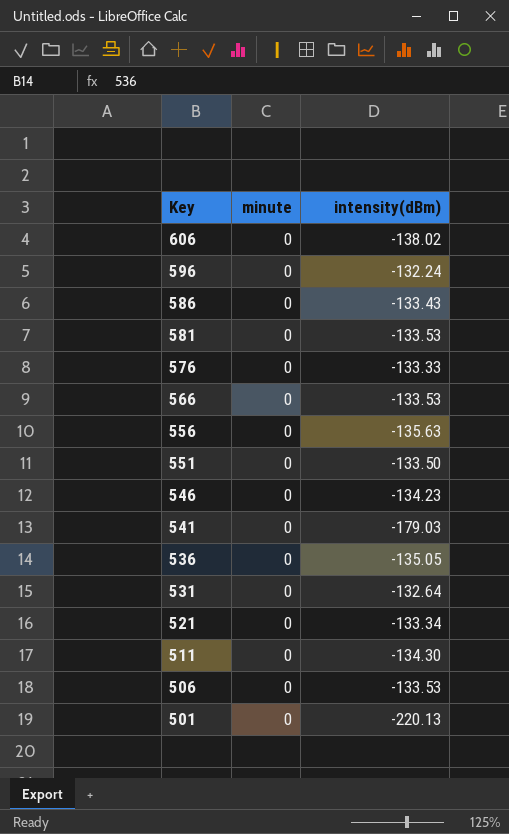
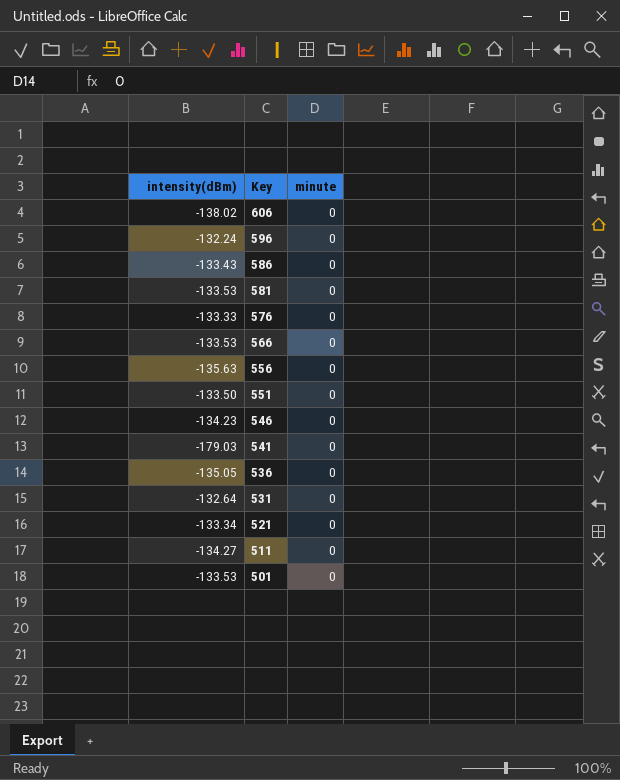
column intensity(dBm) | position: 3 -> 1
row 506: 0 | -133.53 -> none
511 | intensity(dBm): -134.30 -> -134.27
501 | intensity(dBm): -220.13 -> -133.53

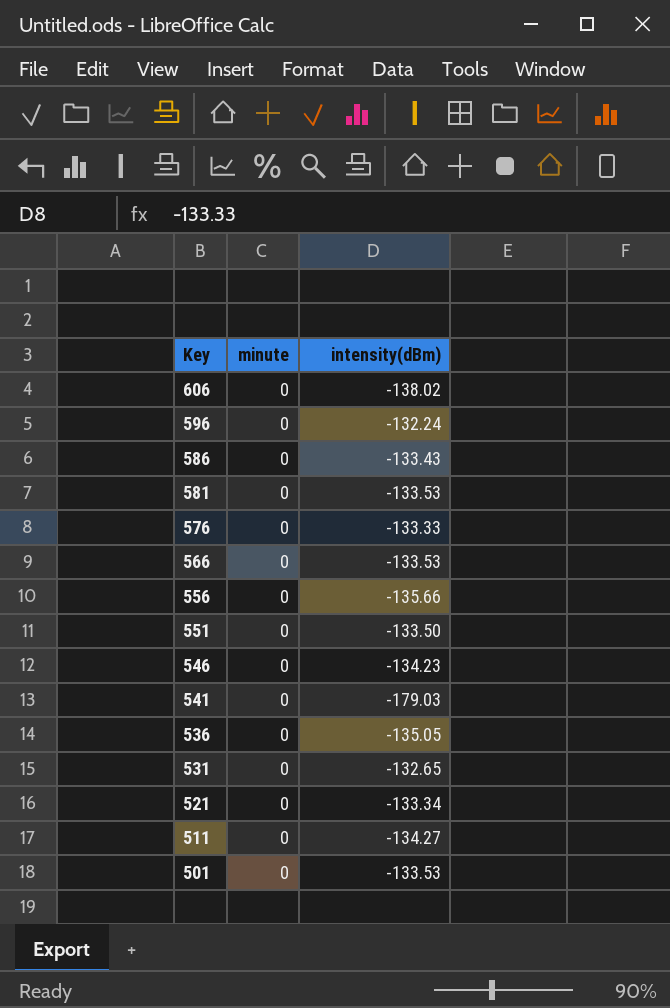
column intensity(dBm) | position: 1 -> 3
556 | intensity(dBm): -135.63 -> -135.66
531 | intensity(dBm): -132.64 -> -132.65

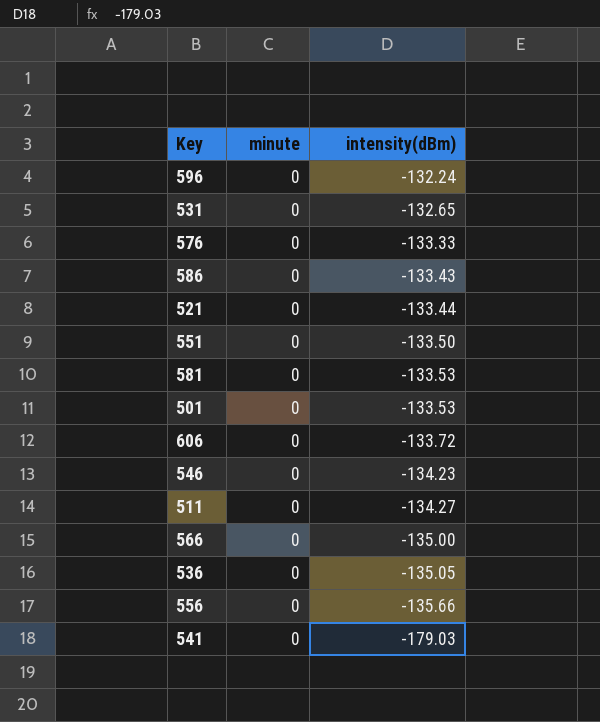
row order: Key descending -> intensity(dBm) descending
521 | intensity(dBm): -133.34 -> -133.44
606 | intensity(dBm): -138.02 -> -133.72
566 | intensity(dBm): -133.53 -> -135.00

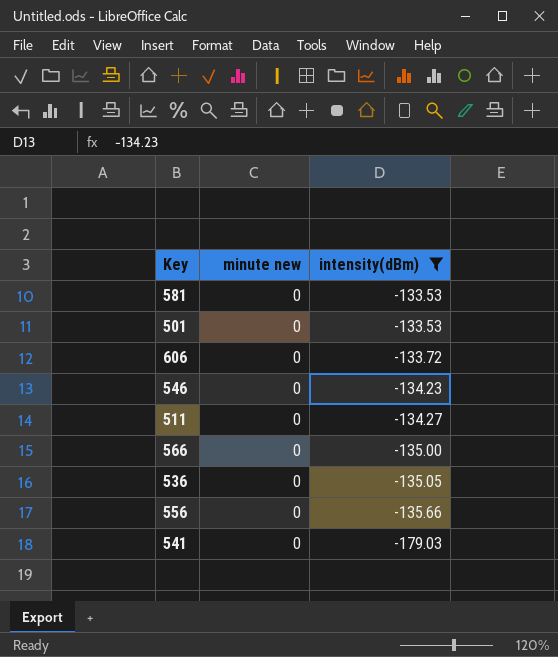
filter: none -> intensity(dBm) <= -133.53
column name: minute -> minute new

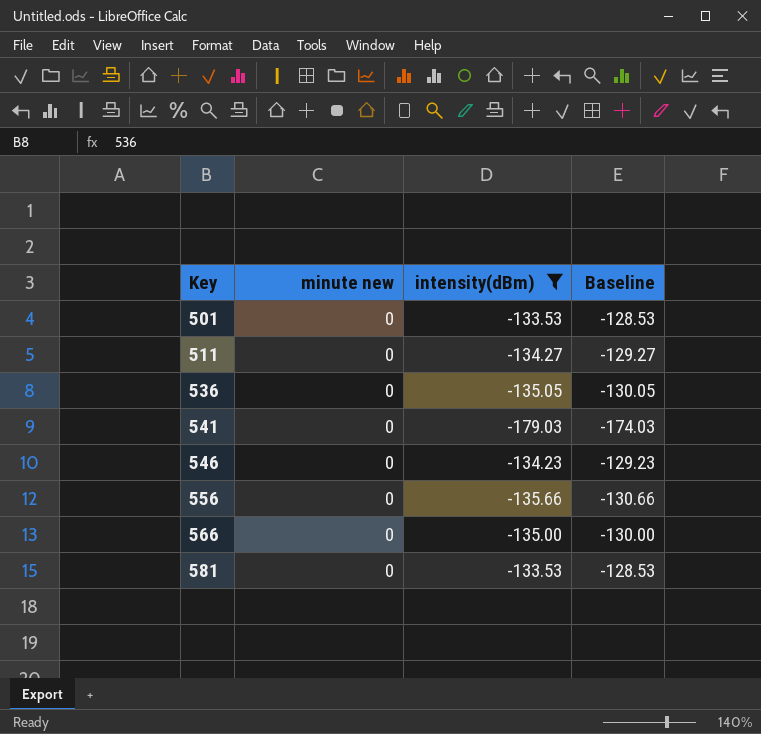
row order: intensity(dBm) descending -> Key ascending
column Baseline | formula: none -> [intensity(dBm)] + 5
row 606: 0 | -133.72 -> none

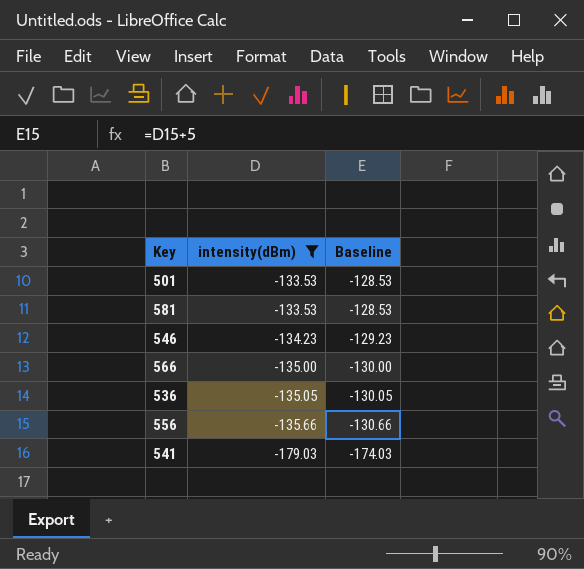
row order: Key ascending -> intensity(dBm) descending
column minute new | position: 2 -> none
row 511: 0 | -134.27 | -129.27 -> none

